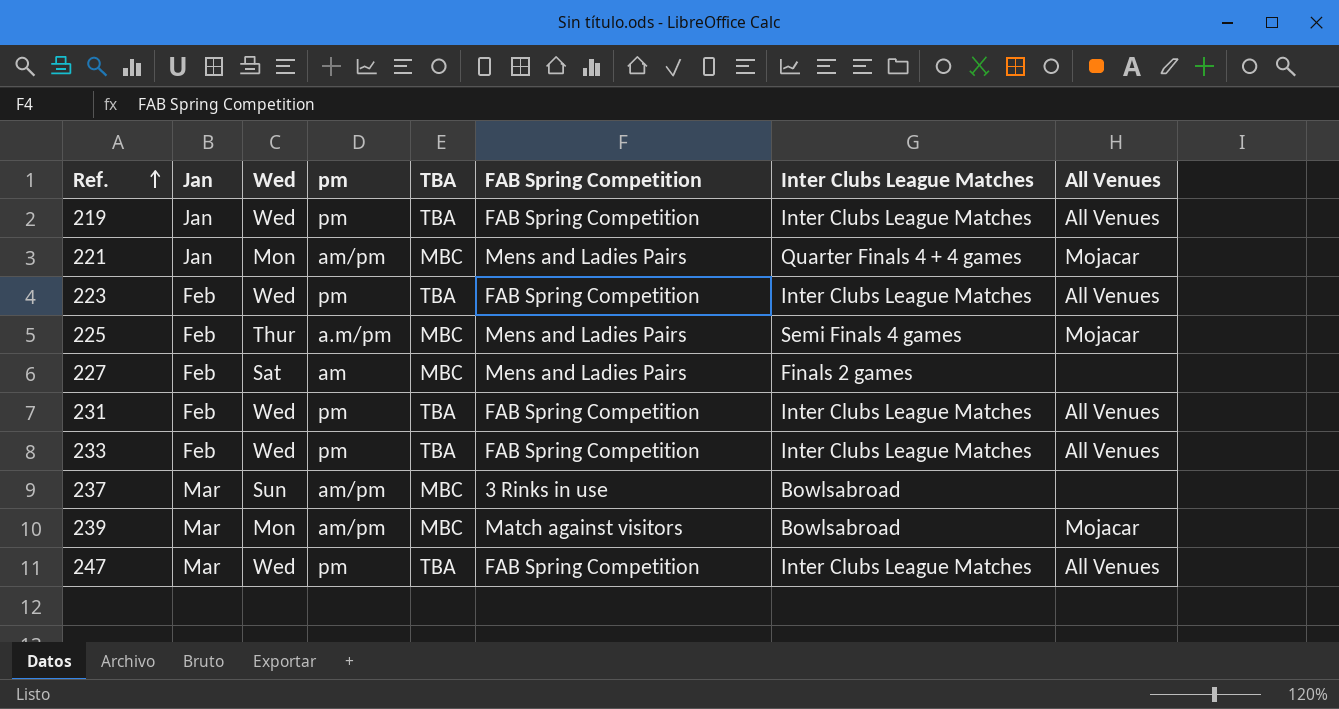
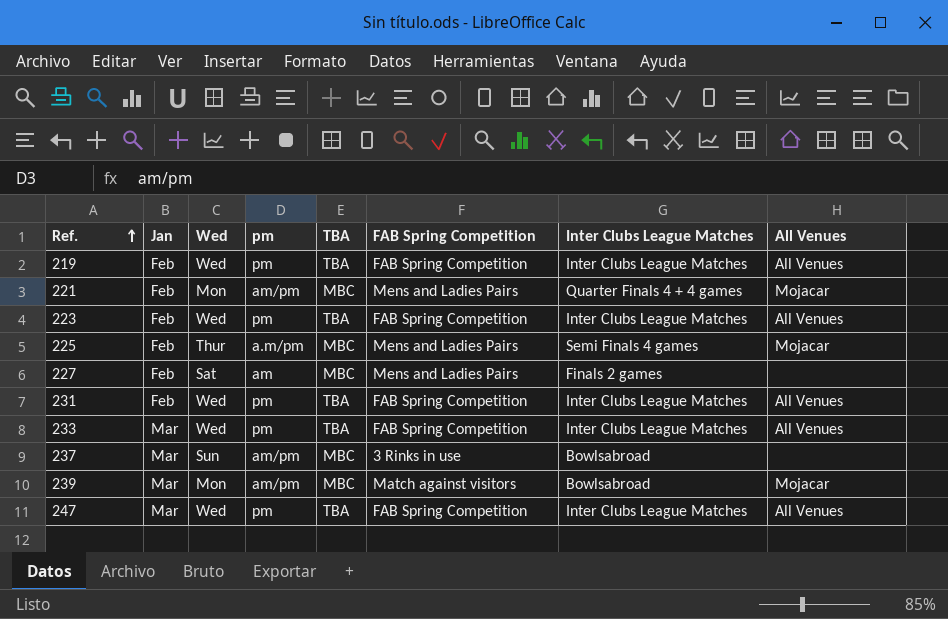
219 | Jan: Jan -> Feb
221 | Jan: Jan -> Feb
233 | Jan: Feb -> Mar

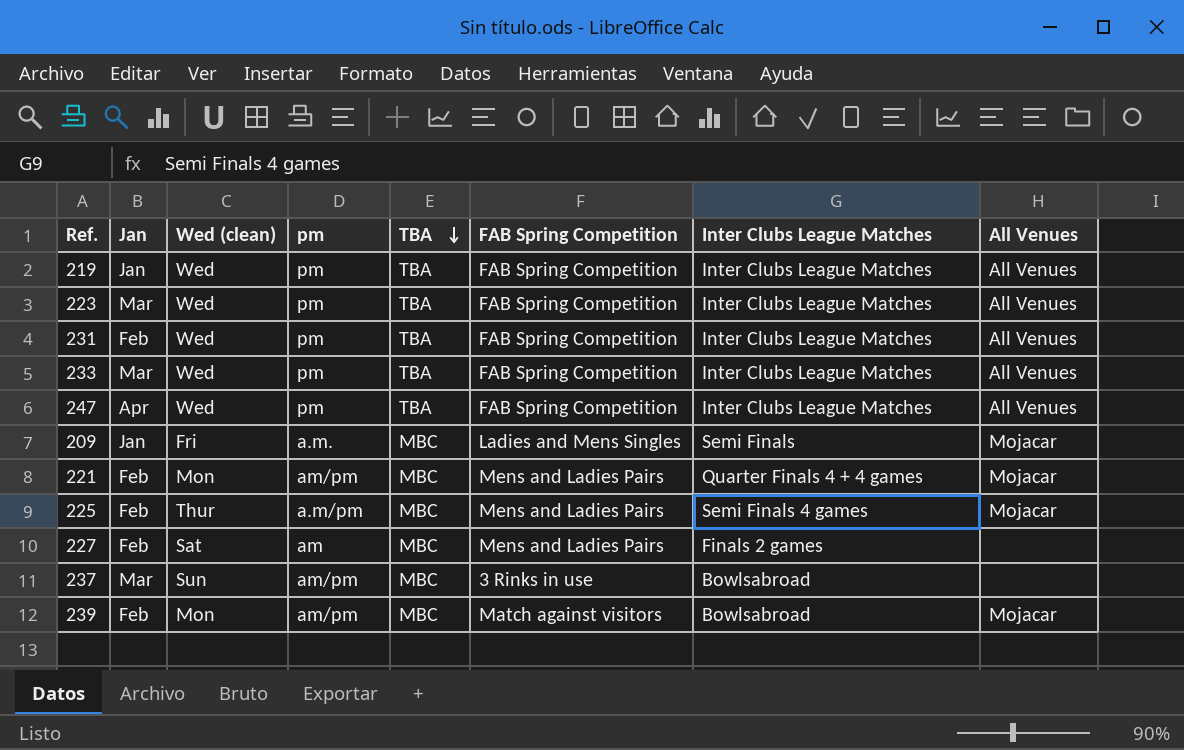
row order: Ref. ascending -> TBA descending
column name: Wed -> Wed (clean)
219 | Jan: Feb -> Jan
223 | Jan: Feb -> Mar
247 | Jan: Mar -> Apr
row 209: none -> Jan | Fri | a.m. | MBC | Ladies and Mens Singles | Semi Finals | Mojacar
239 | Jan: Mar -> Feb

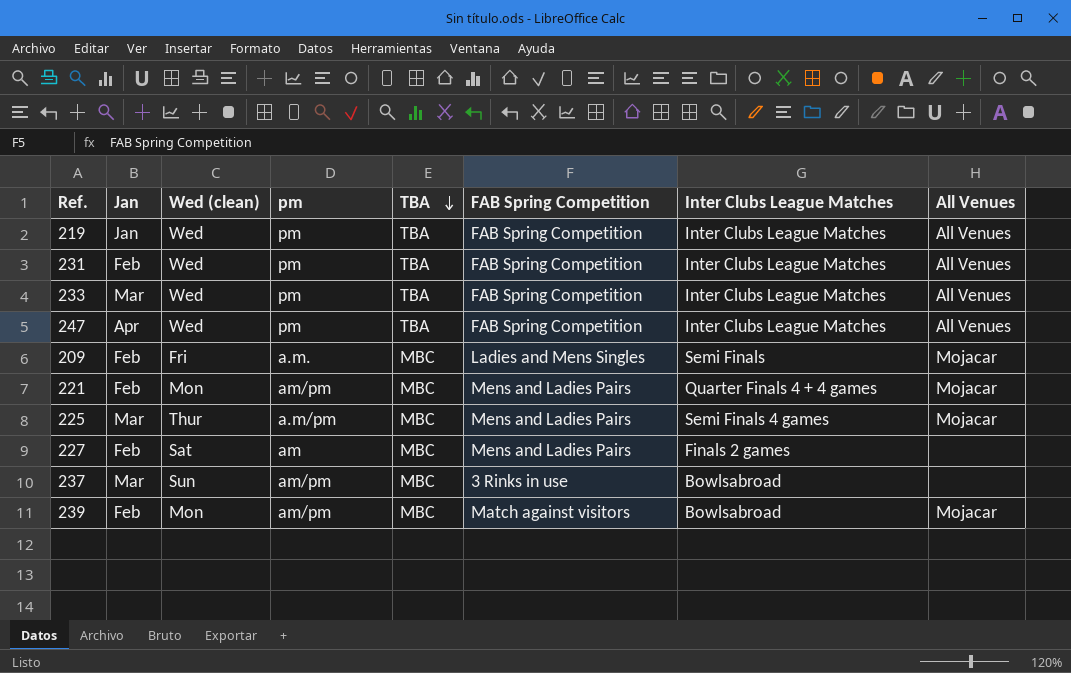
row 223: Mar | Wed | pm | TBA | FAB Spring Competition | Inter Clubs League Matches | All Venues -> none
209 | Jan: Jan -> Feb
225 | Jan: Feb -> Mar

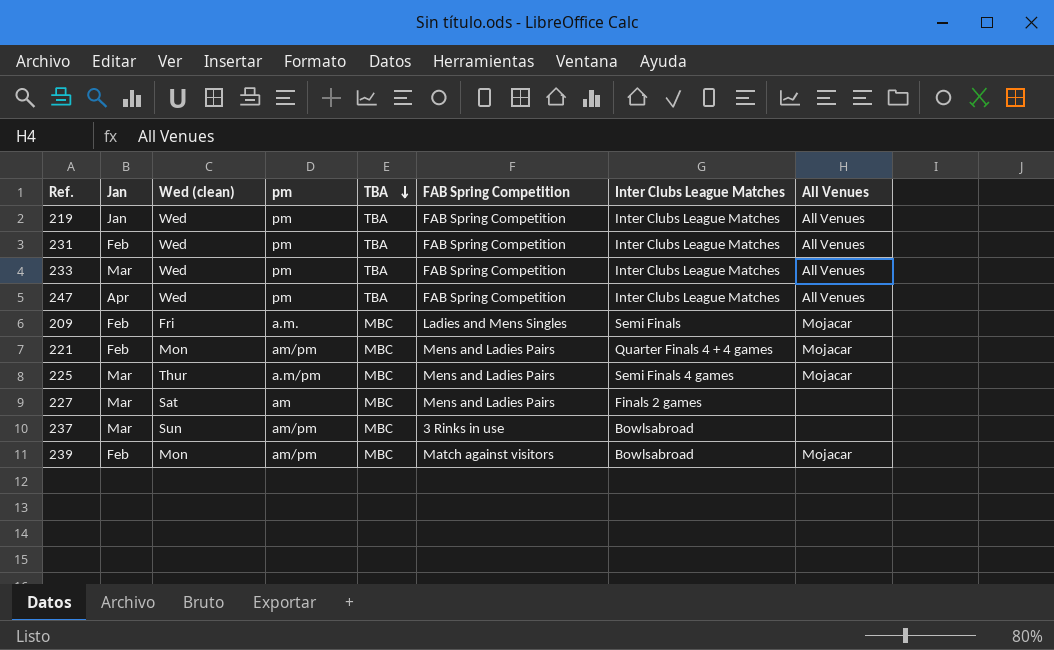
227 | Jan: Feb -> Mar

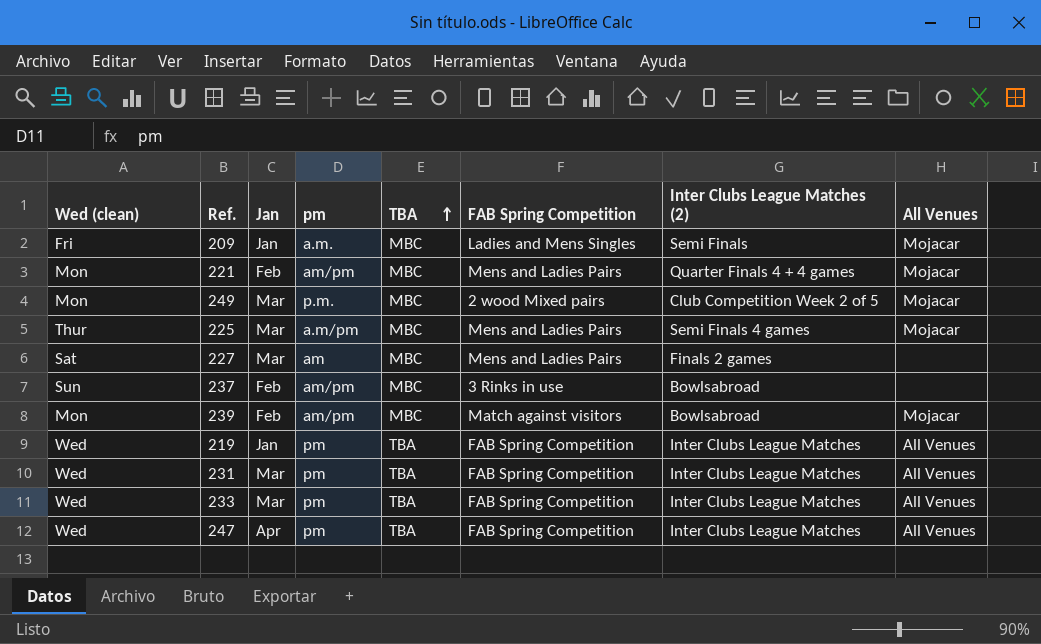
row order: TBA descending -> TBA ascending
column Wed (clean) | position: 3 -> 1
column name: Inter Clubs League Matches -> Inter Clubs League Matches (2)
209 | Jan: Feb -> Jan
row 249: none -> Mon | Mar | p.m. | MBC | 2 wood Mixed pairs | Club Competition Week 2 of 5 | Mojacar
237 | Jan: Mar -> Feb
231 | Jan: Feb -> Mar

